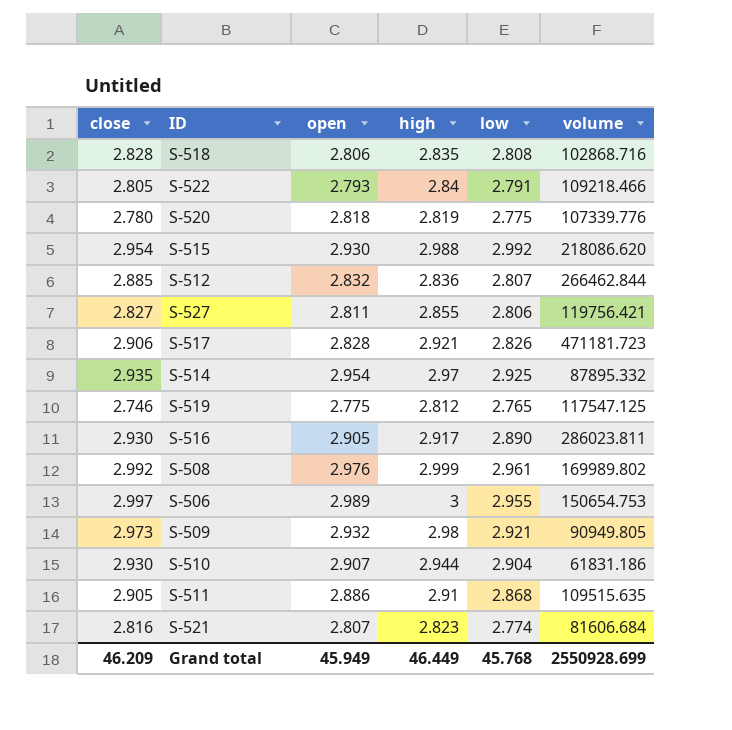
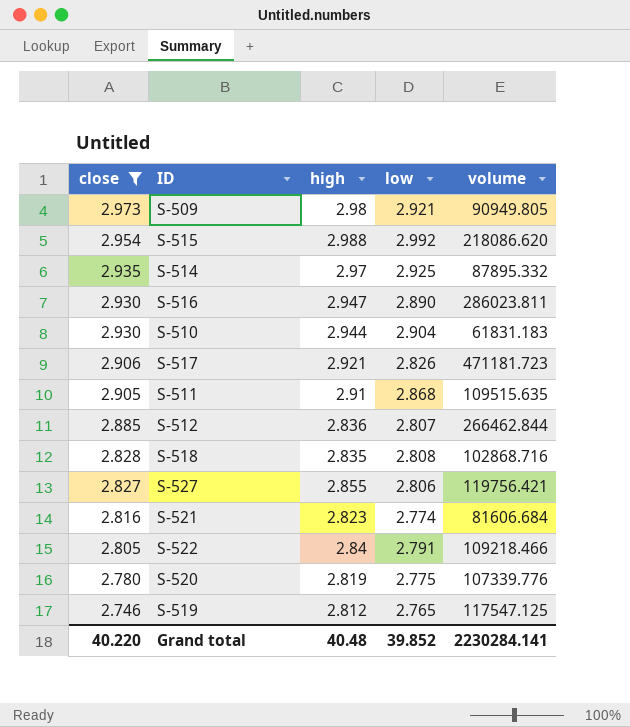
filter: none -> close <= 2.973
row order: none -> close descending
column open | position: 3 -> none
S-516 | high: 2.917 -> 2.947
S-510 | volume: 61831.186 -> 61831.183
Grand total | close: 46.209 -> 40.220
Grand total | high: 46.449 -> 40.48
Grand total | low: 45.768 -> 39.852
Grand total | volume: 2550928.699 -> 2230284.141

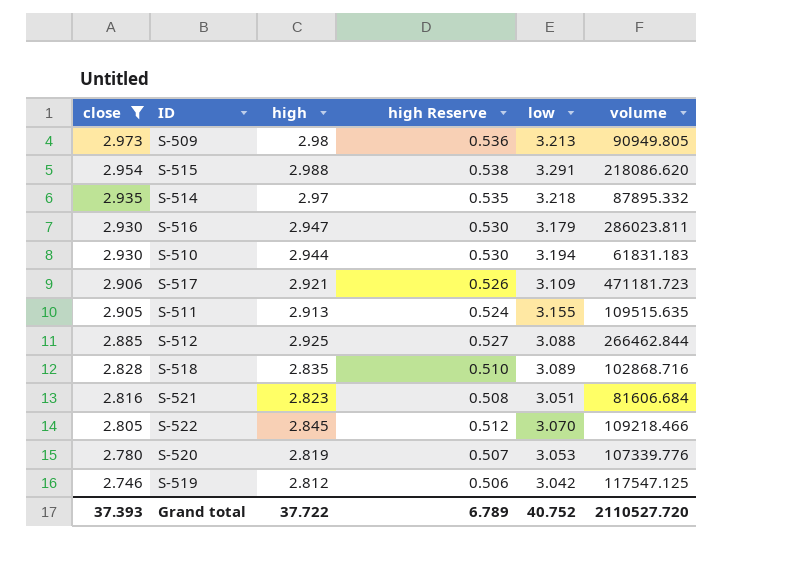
column high Reserve | formula: none -> [high] * 0.18
row S-527: 2.827 | 2.855 | 2.806 | 119756.421 -> none
S-509 | low: 2.921 -> 3.213
S-515 | low: 2.992 -> 3.291
S-514 | low: 2.925 -> 3.218
S-516 | low: 2.890 -> 3.179
S-510 | low: 2.904 -> 3.194
S-517 | low: 2.826 -> 3.109
S-511 | high: 2.91 -> 2.913
S-511 | low: 2.868 -> 3.155
S-512 | high: 2.836 -> 2.925
S-512 | low: 2.807 -> 3.088
S-518 | low: 2.808 -> 3.089
S-521 | low: 2.774 -> 3.051
S-522 | high: 2.84 -> 2.845
S-522 | low: 2.791 -> 3.070
S-520 | low: 2.775 -> 3.053
S-519 | low: 2.765 -> 3.042
Grand total | close: 40.220 -> 37.393
Grand total | high: 40.48 -> 37.722
Grand total | low: 39.852 -> 40.752
Grand total | volume: 2230284.141 -> 2110527.720

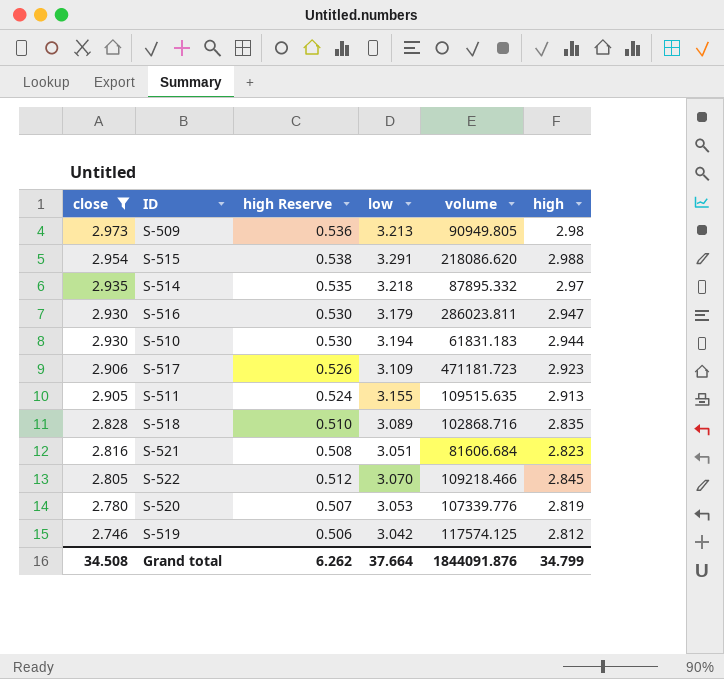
column high | position: 3 -> 6
row S-512: 2.885 | 2.925 | 0.527 | 3.088 | 266462.844 -> none
S-517 | high: 2.921 -> 2.923
S-519 | volume: 117547.125 -> 117574.125
Grand total | close: 37.393 -> 34.508
Grand total | high Reserve: 6.789 -> 6.262
Grand total | low: 40.752 -> 37.664
Grand total | volume: 2110527.720 -> 1844091.876
Grand total | high: 37.722 -> 34.799

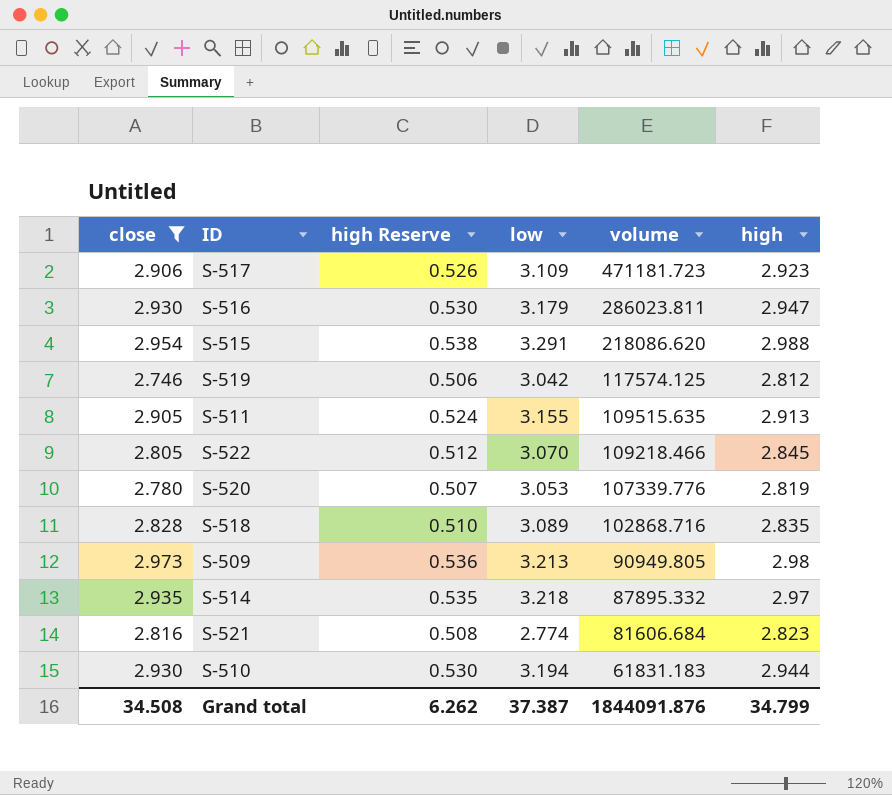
row order: close descending -> volume descending
S-521 | low: 3.051 -> 2.774
Grand total | low: 37.664 -> 37.387

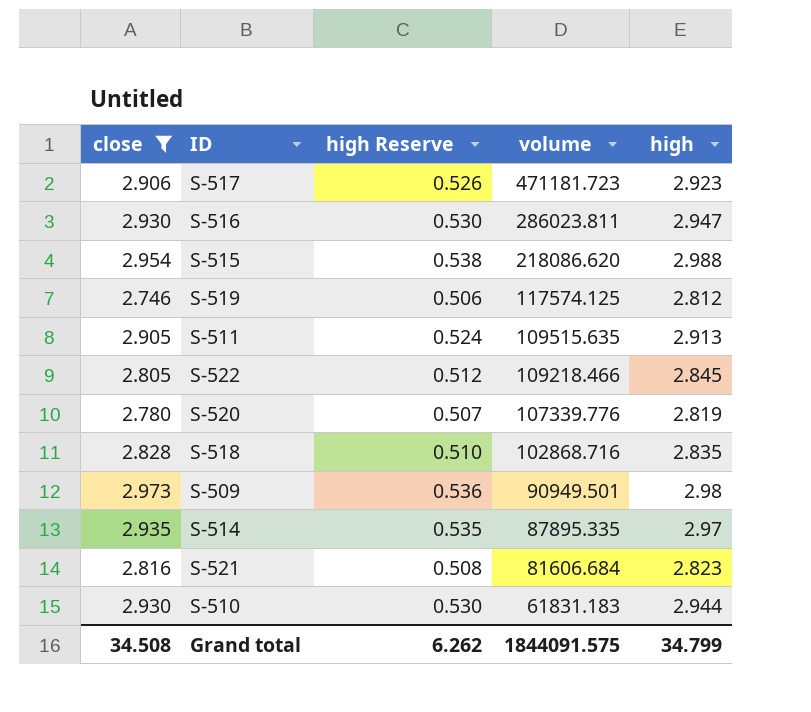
column low | position: 4 -> none
S-509 | volume: 90949.805 -> 90949.501
S-514 | volume: 87895.332 -> 87895.335
Grand total | volume: 1844091.876 -> 1844091.575

